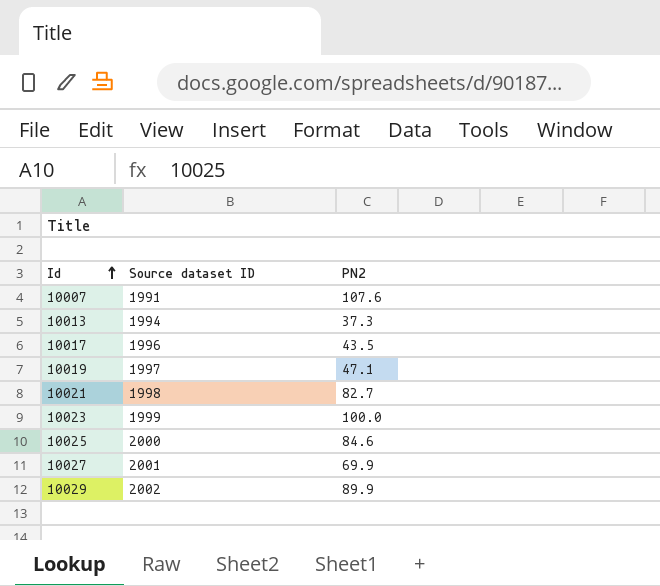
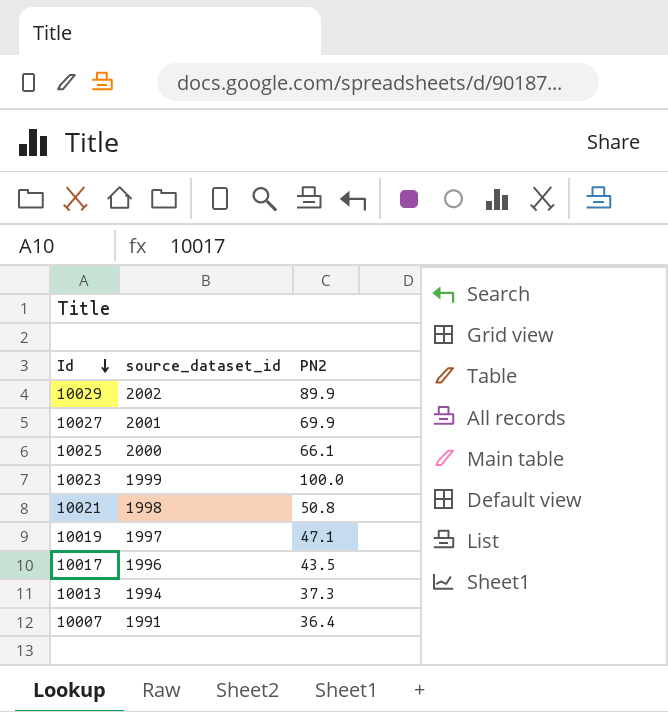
row order: Id ascending -> Id descending
column name: Source dataset ID -> source_dataset_id
10025 | PN2: 84.6 -> 66.1
10021 | PN2: 82.7 -> 50.8
10007 | PN2: 107.6 -> 36.4

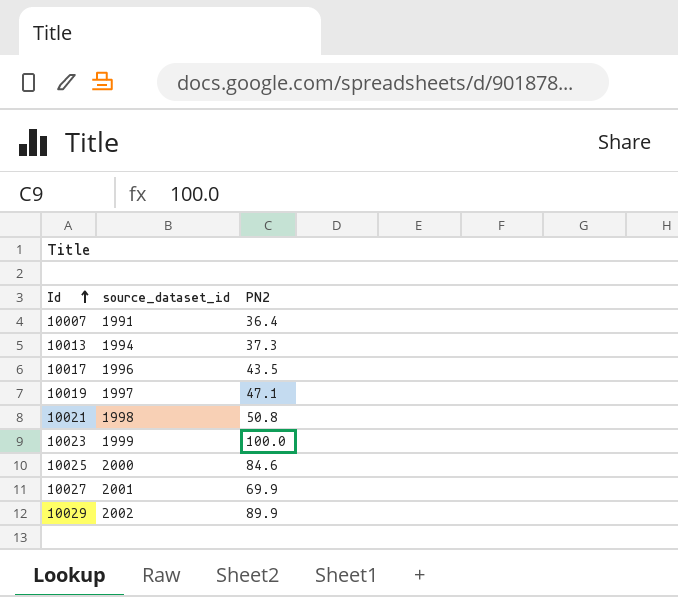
row order: Id descending -> Id ascending
10025 | PN2: 66.1 -> 84.6

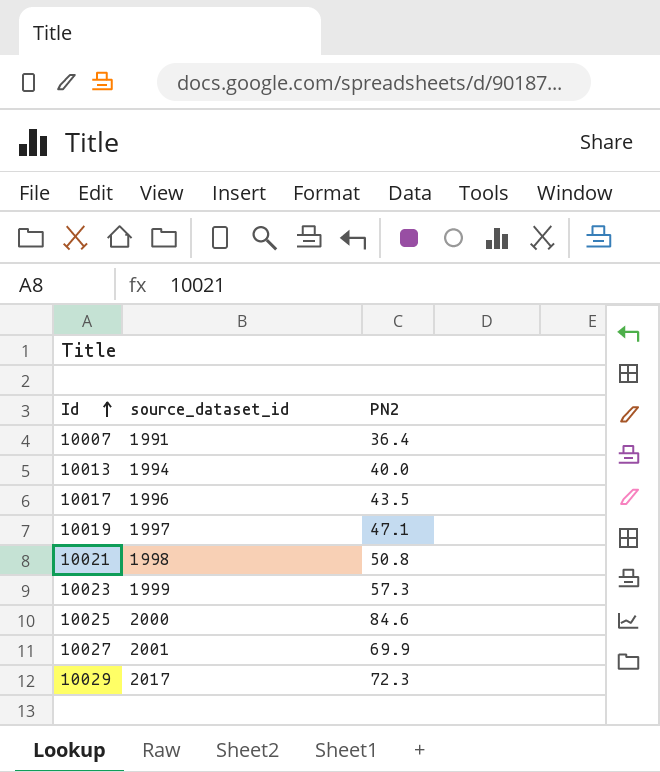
10013 | PN2: 37.3 -> 40.0
10023 | PN2: 100.0 -> 57.3
10029 | source_dataset_id: 2002 -> 2017
10029 | PN2: 89.9 -> 72.3

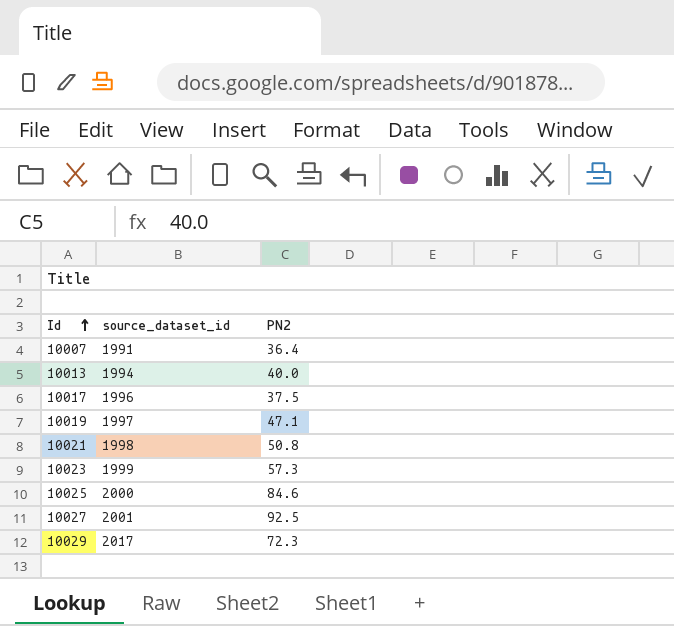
10017 | PN2: 43.5 -> 37.5
10027 | PN2: 69.9 -> 92.5

